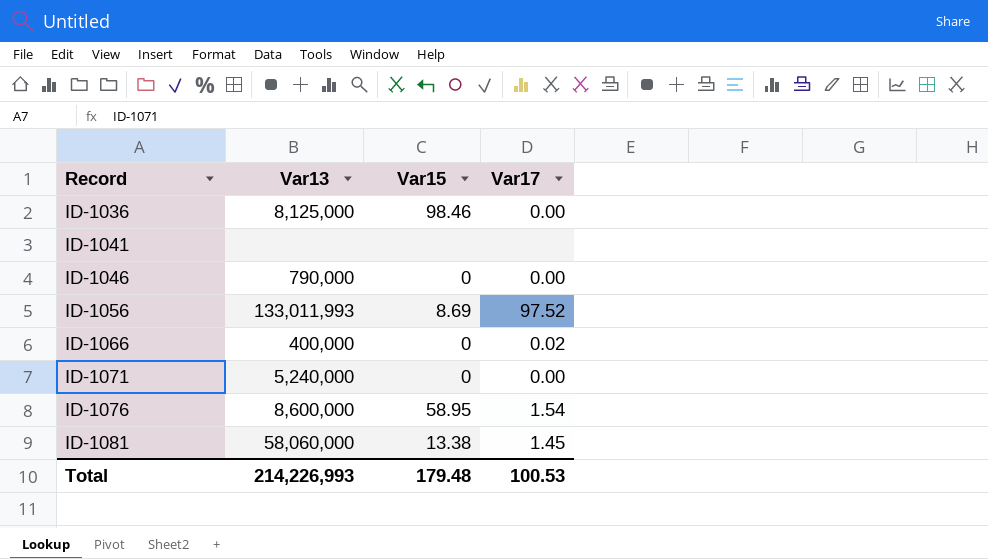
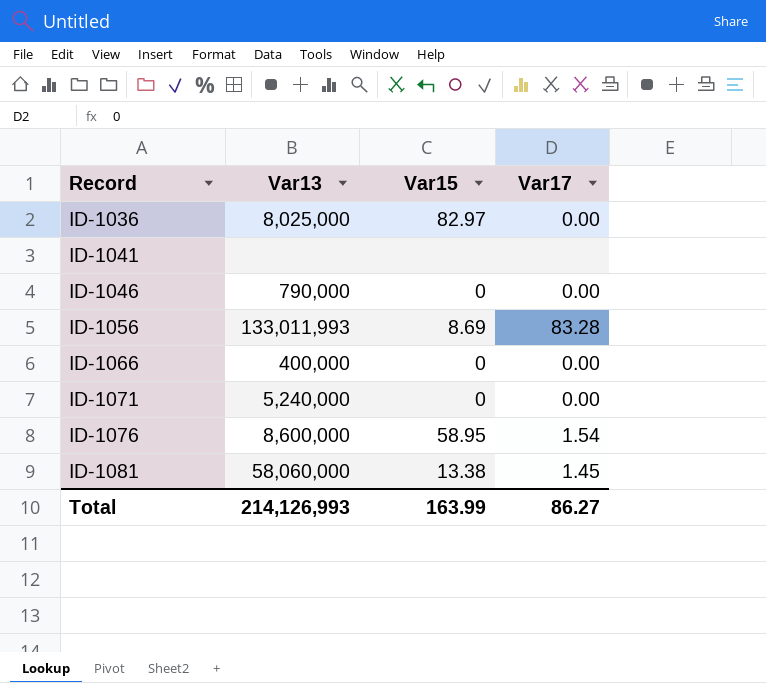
ID-1036 | Var13: 8,125,000 -> 8,025,000
ID-1036 | Var15: 98.46 -> 82.97
ID-1056 | Var17: 97.52 -> 83.28
ID-1066 | Var17: 0.02 -> 0.00
Total | Var13: 214,226,993 -> 214,126,993
Total | Var15: 179.48 -> 163.99
Total | Var17: 100.53 -> 86.27

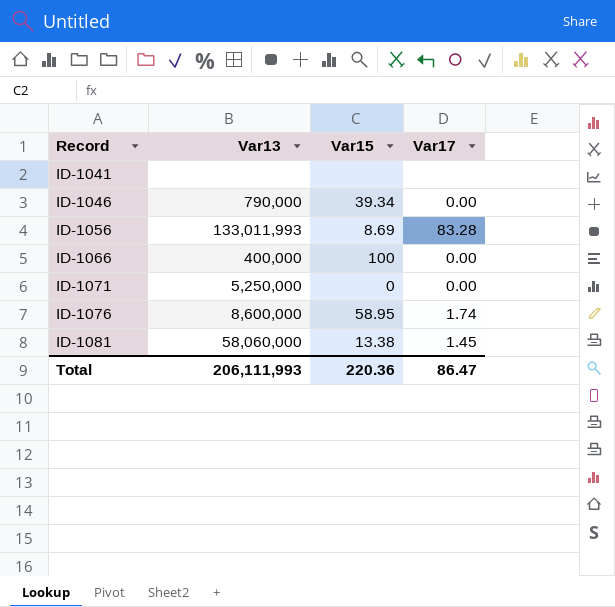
row ID-1036: 8,025,000 | 82.97 | 0.00 -> none
ID-1046 | Var15: 0 -> 39.34
ID-1066 | Var15: 0 -> 100
ID-1071 | Var13: 5,240,000 -> 5,250,000
ID-1076 | Var17: 1.54 -> 1.74
Total | Var13: 214,126,993 -> 206,111,993
Total | Var15: 163.99 -> 220.36
Total | Var17: 86.27 -> 86.47

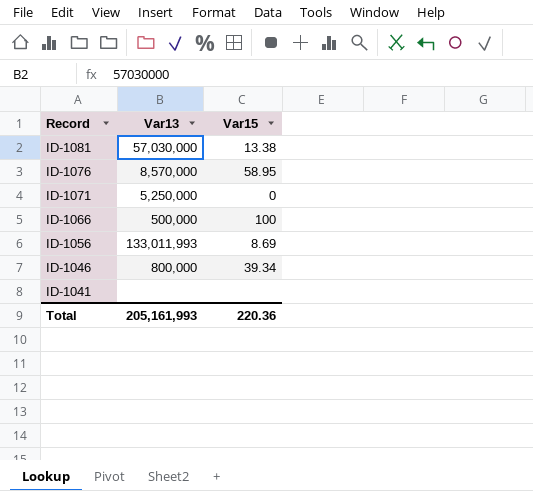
row order: Record ascending -> Record descending
column Var17 | position: 4 -> none
ID-1081 | Var13: 58,060,000 -> 57,030,000
ID-1076 | Var13: 8,600,000 -> 8,570,000
ID-1066 | Var13: 400,000 -> 500,000
ID-1046 | Var13: 790,000 -> 800,000
Total | Var13: 206,111,993 -> 205,161,993

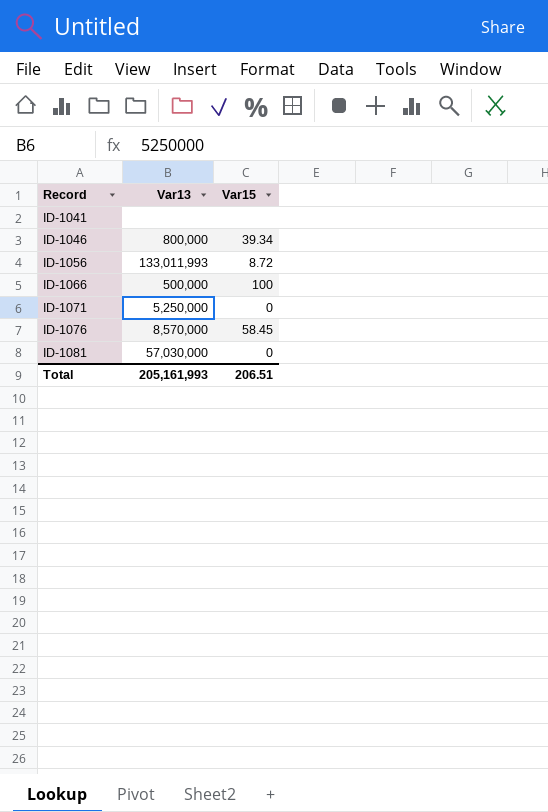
row order: Record descending -> Record ascending
ID-1056 | Var15: 8.69 -> 8.72
ID-1076 | Var15: 58.95 -> 58.45
ID-1081 | Var15: 13.38 -> 0
Total | Var15: 220.36 -> 206.51

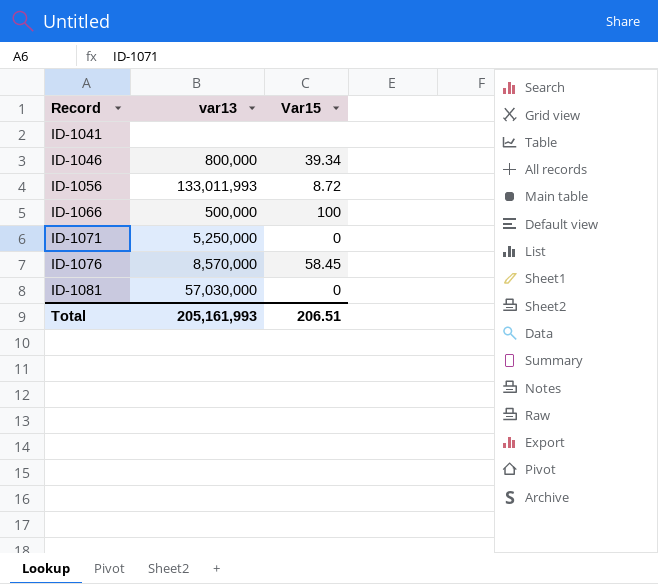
column name: Var13 -> var13

